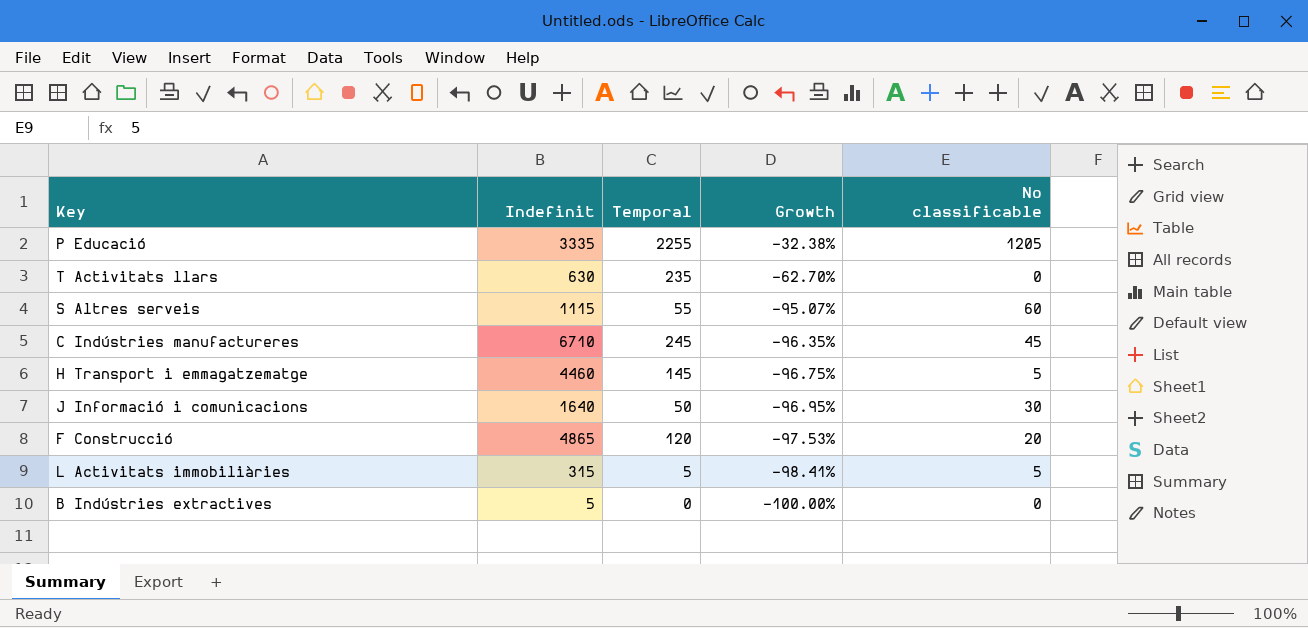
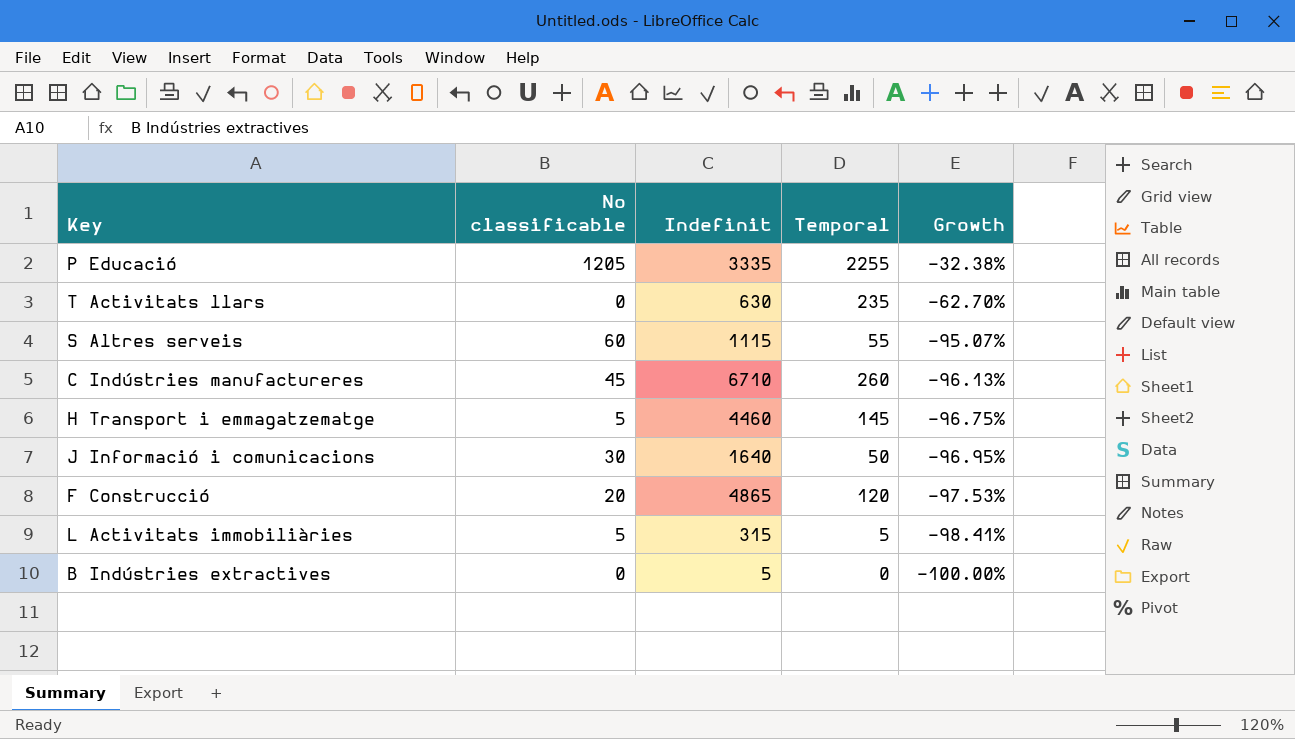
column No classificable | position: 5 -> 2
C Indústries manufactureres | Temporal: 245 -> 260
C Indústries manufactureres | Growth: -96.35% -> -96.13%

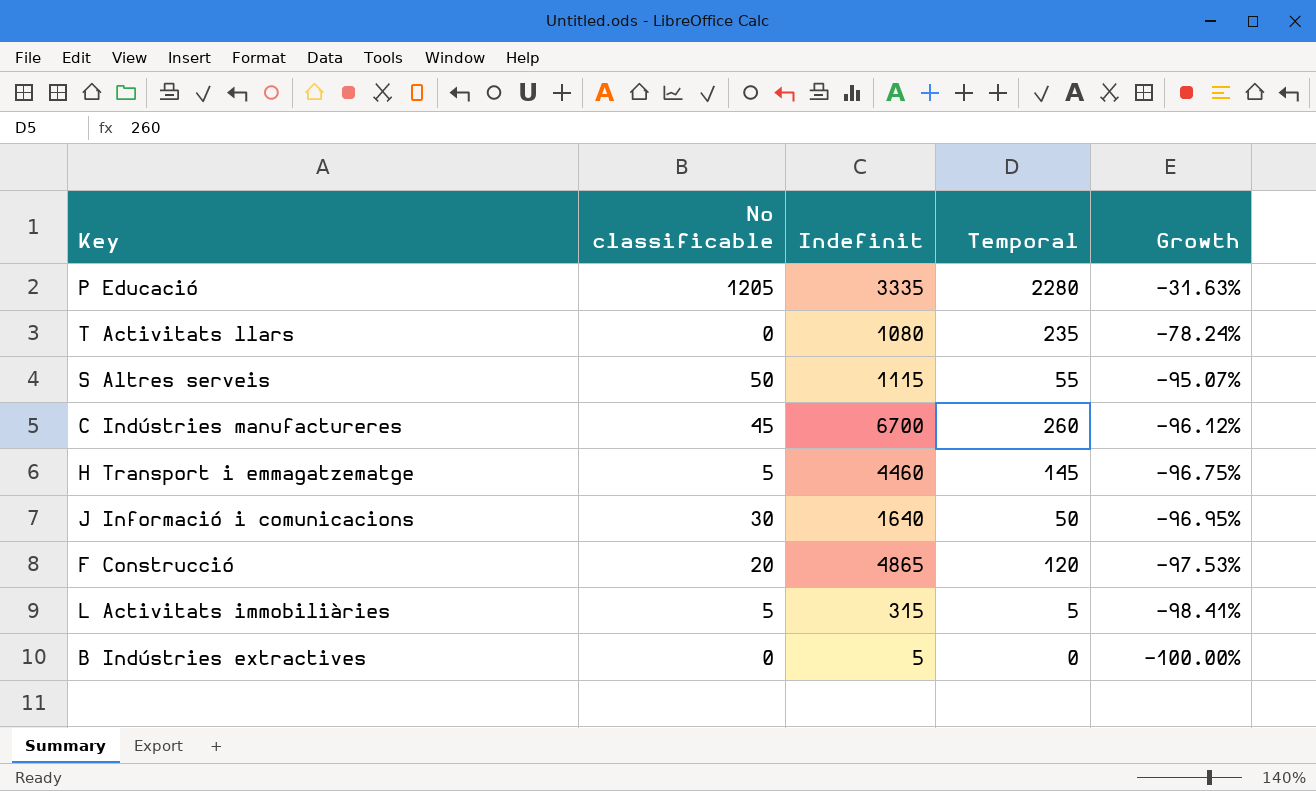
P Educació | Temporal: 2255 -> 2280
P Educació | Growth: -32.38% -> -31.63%
T Activitats llars | Indefinit: 630 -> 1080
T Activitats llars | Growth: -62.70% -> -78.24%
S Altres serveis | No classificable: 60 -> 50
C Indústries manufactureres | Indefinit: 6710 -> 6700
C Indústries manufactureres | Growth: -96.13% -> -96.12%

